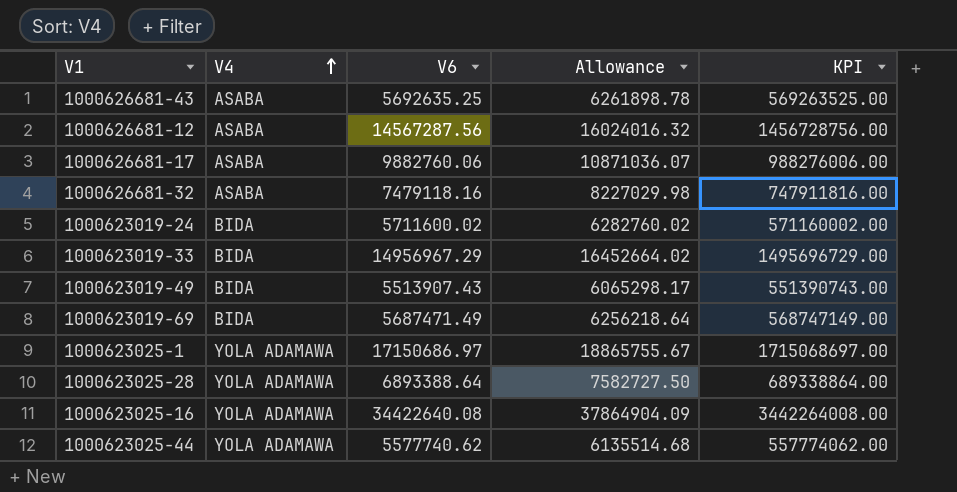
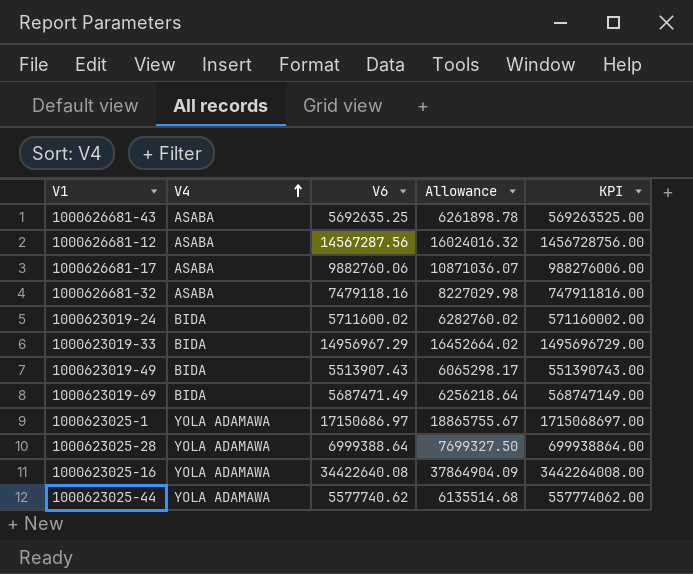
1000623025-28 | V6: 6893388.64 -> 6999388.64
1000623025-28 | Allowance: 7582727.50 -> 7699327.50
1000623025-28 | KPI: 689338864.00 -> 699938864.00

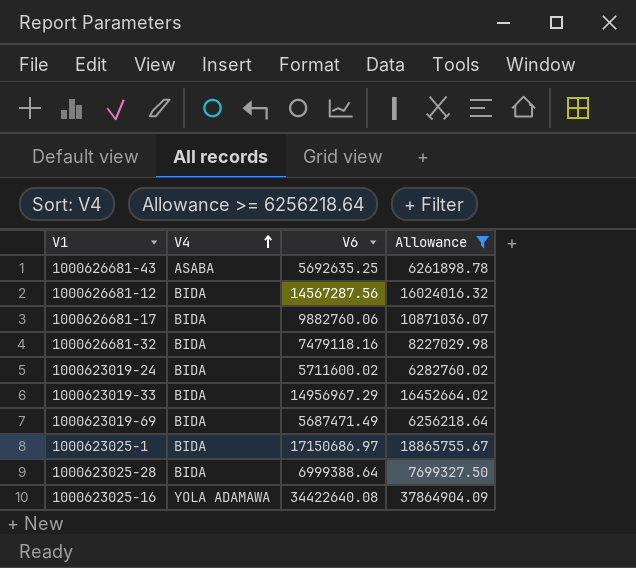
filter: none -> Allowance >= 6256218.64
column KPI | formula: [V6] * 100 -> none
1000626681-12 | V4: ASABA -> BIDA
1000626681-17 | V4: ASABA -> BIDA
1000626681-32 | V4: ASABA -> BIDA
1000623025-1 | V4: YOLA ADAMAWA -> BIDA
1000623025-28 | V4: YOLA ADAMAWA -> BIDA

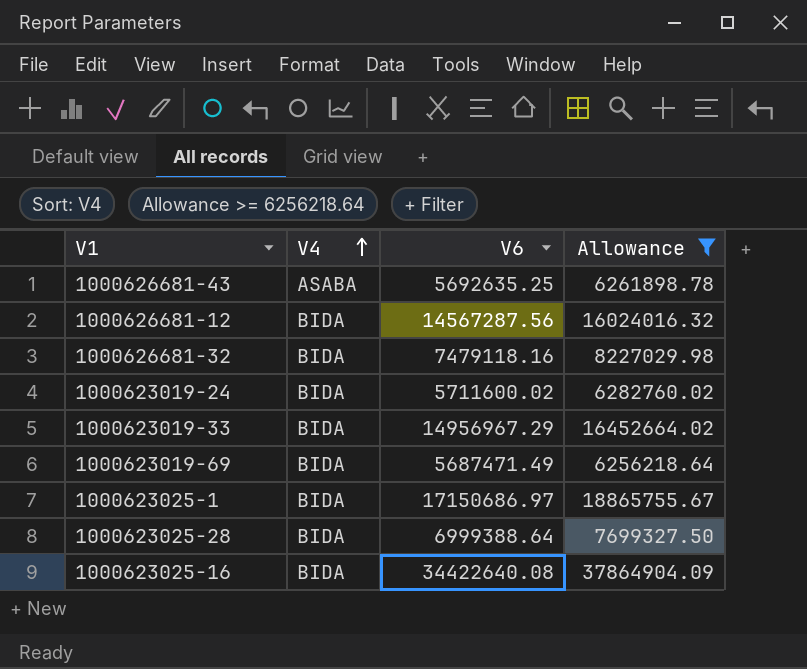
row 1000626681-17: BIDA | 9882760.06 | 10871036.07 -> none
1000623025-16 | V4: YOLA ADAMAWA -> BIDA

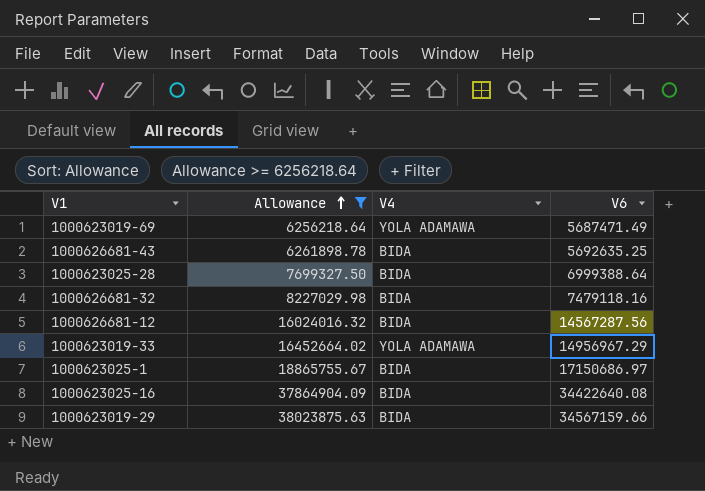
row order: V4 ascending -> Allowance ascending
column Allowance | position: 4 -> 2
row 1000623019-24: BIDA | 5711600.02 | 6282760.02 -> none
1000623019-69 | V4: BIDA -> YOLA ADAMAWA
1000626681-43 | V4: ASABA -> BIDA
1000623019-33 | V4: BIDA -> YOLA ADAMAWA
row 1000623019-29: none -> 38023875.63 | BIDA | 34567159.66

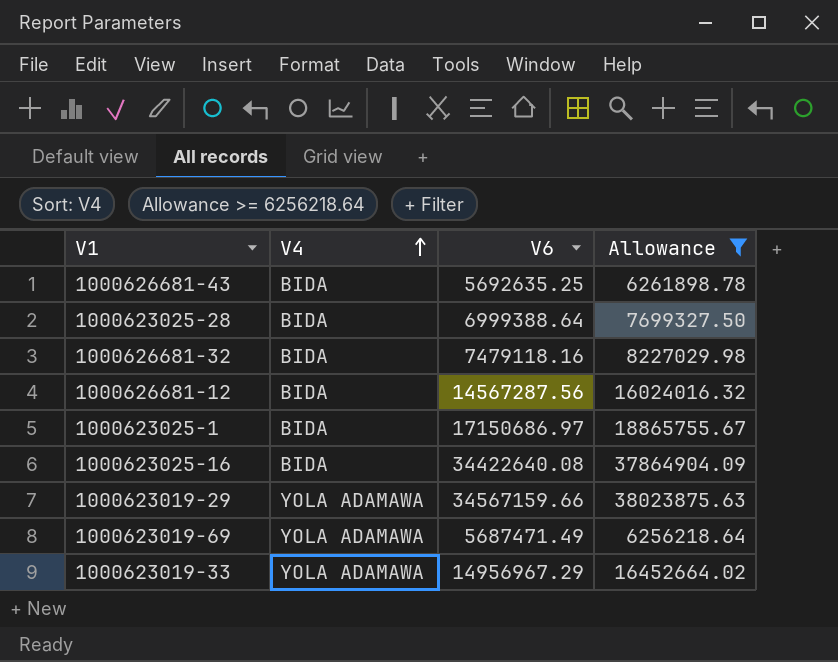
row order: Allowance ascending -> V4 ascending
column Allowance | position: 2 -> 4
1000623019-29 | V4: BIDA -> YOLA ADAMAWA

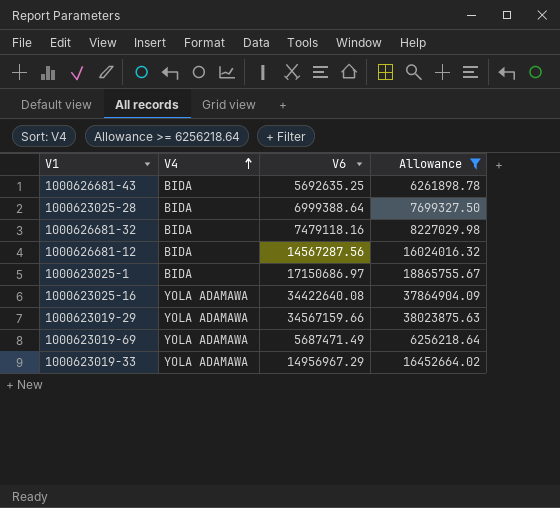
1000623025-16 | V4: BIDA -> YOLA ADAMAWA

